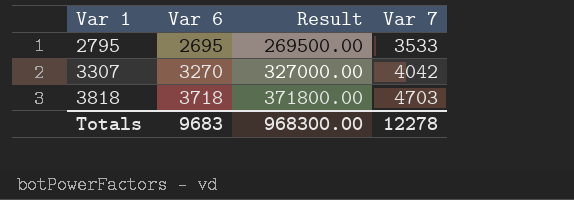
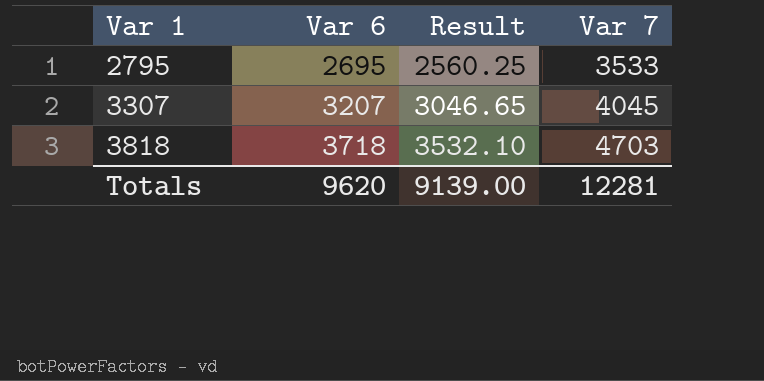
column Result | formula: [Var 6] * 100 -> [Var 6] * 0.95
3307 | Var 6: 3270 -> 3207
3307 | Var 7: 4042 -> 4045
Totals | Var 6: 9683 -> 9620
Totals | Result: 968300.00 -> 9139.00
Totals | Var 7: 12278 -> 12281

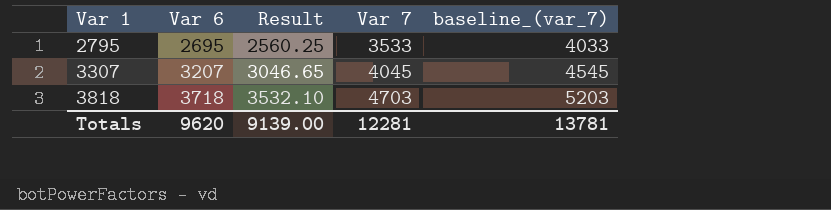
column baseline_(var_7) | formula: none -> [Var 7] + 500

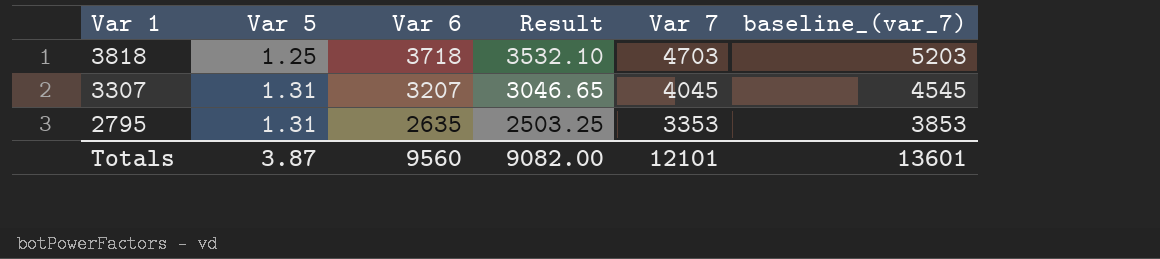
row order: Var 1 ascending -> Var 1 descending
column Var 5 | position: none -> 2
2795 | Var 6: 2695 -> 2635
2795 | Result: 2560.25 -> 2503.25
2795 | Var 7: 3533 -> 3353
2795 | baseline_(var_7): 4033 -> 3853
Totals | Var 6: 9620 -> 9560
Totals | Result: 9139.00 -> 9082.00
Totals | Var 7: 12281 -> 12101
Totals | baseline_(var_7): 13781 -> 13601

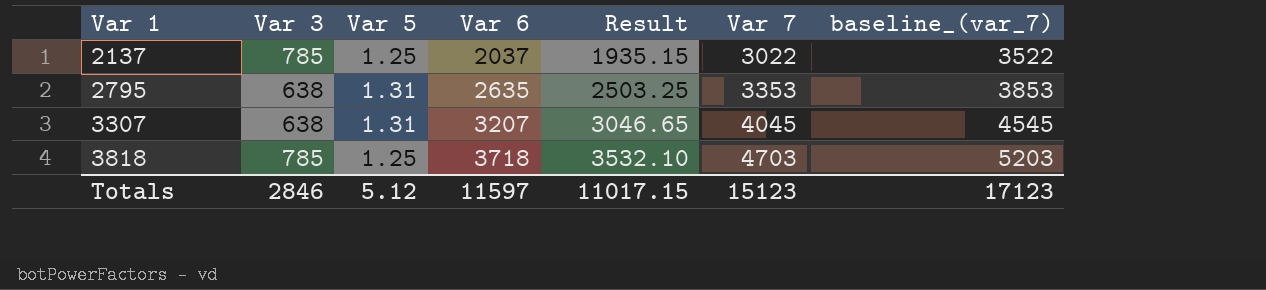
row order: Var 1 descending -> Var 1 ascending
column Var 3 | position: none -> 2
row 2137: none -> 785 | 1.25 | 2037 | 1935.15 | 3022 | 3522
Totals | Var 5: 3.87 -> 5.12
Totals | Var 6: 9560 -> 11597
Totals | Result: 9082.00 -> 11017.15
Totals | Var 7: 12101 -> 15123
Totals | baseline_(var_7): 13601 -> 17123

